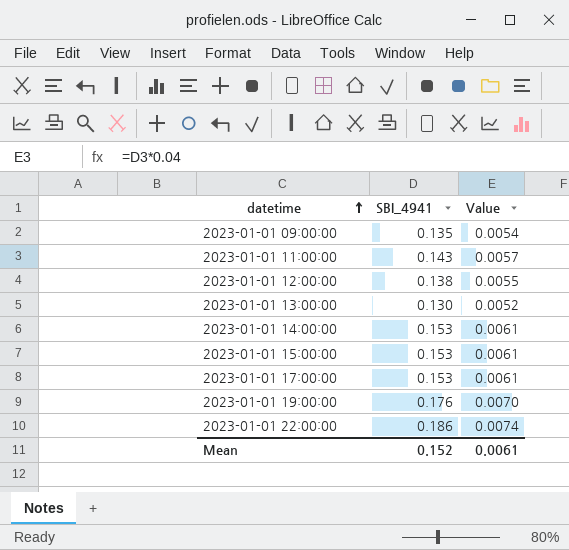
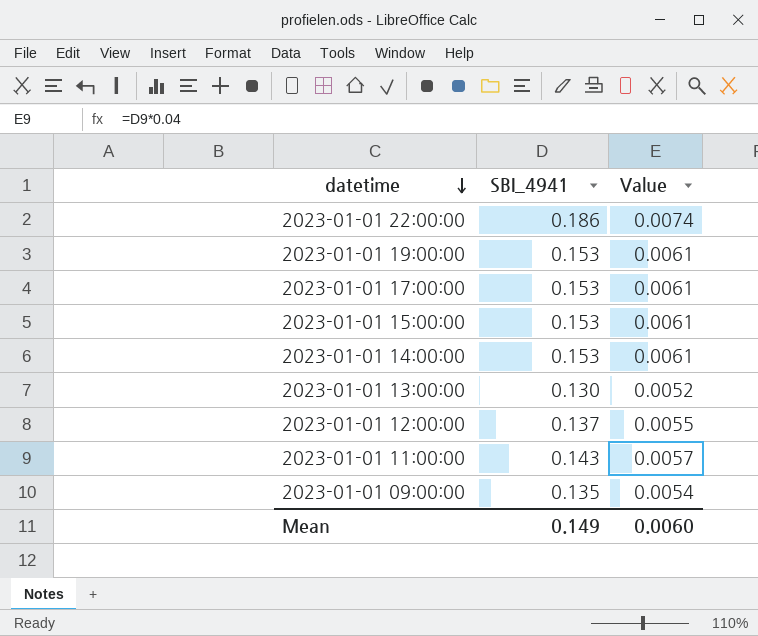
row order: datetime ascending -> datetime descending
2023-01-01 19:00:00 | SBI_4941: 0.176 -> 0.153
2023-01-01 19:00:00 | Value: 0.0070 -> 0.0061
2023-01-01 12:00:00 | SBI_4941: 0.138 -> 0.137
Mean | SBI_4941: 0.152 -> 0.149
Mean | Value: 0.0061 -> 0.0060

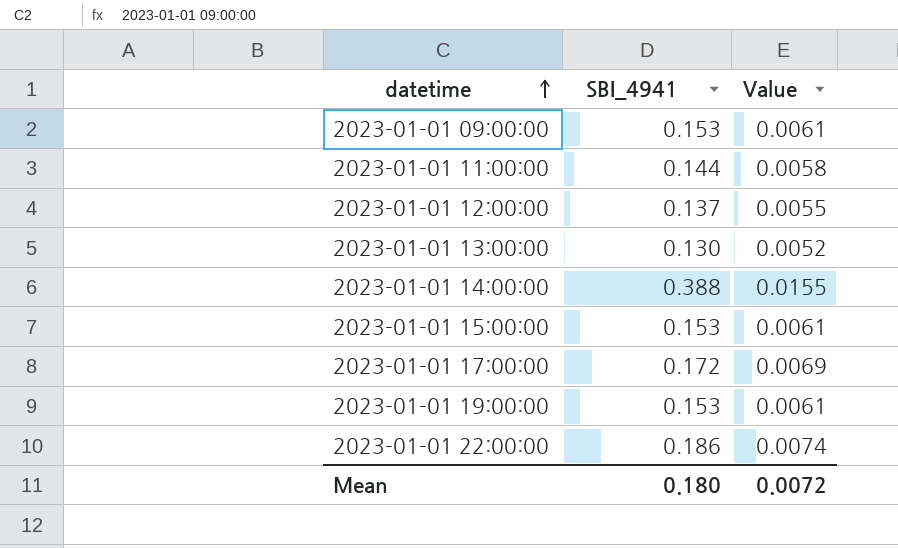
row order: datetime descending -> datetime ascending
2023-01-01 09:00:00 | SBI_4941: 0.135 -> 0.153
2023-01-01 09:00:00 | Value: 0.0054 -> 0.0061
2023-01-01 11:00:00 | SBI_4941: 0.143 -> 0.144
2023-01-01 11:00:00 | Value: 0.0057 -> 0.0058
2023-01-01 14:00:00 | SBI_4941: 0.153 -> 0.388
2023-01-01 14:00:00 | Value: 0.0061 -> 0.0155
2023-01-01 17:00:00 | SBI_4941: 0.153 -> 0.172
2023-01-01 17:00:00 | Value: 0.0061 -> 0.0069
Mean | SBI_4941: 0.149 -> 0.180
Mean | Value: 0.0060 -> 0.0072

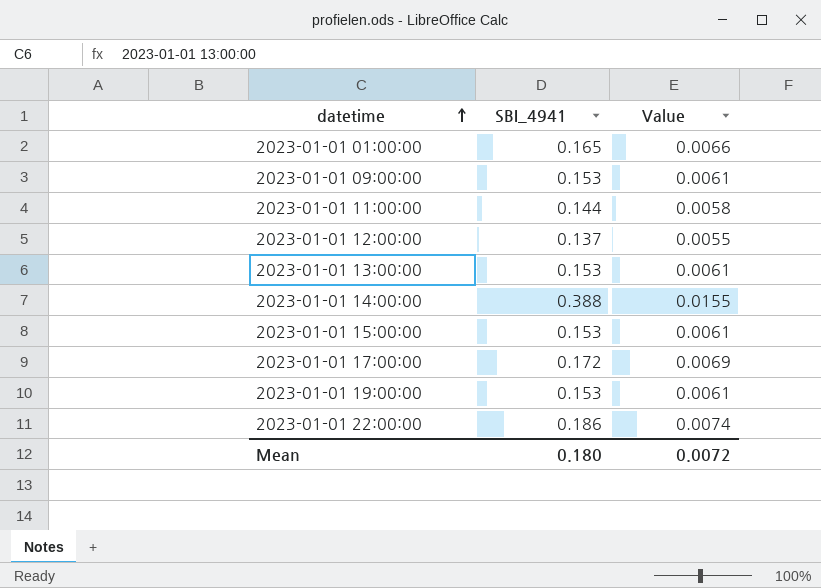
row 2023-01-01 01:00:00: none -> 0.165 | 0.0066
2023-01-01 13:00:00 | SBI_4941: 0.130 -> 0.153
2023-01-01 13:00:00 | Value: 0.0052 -> 0.0061

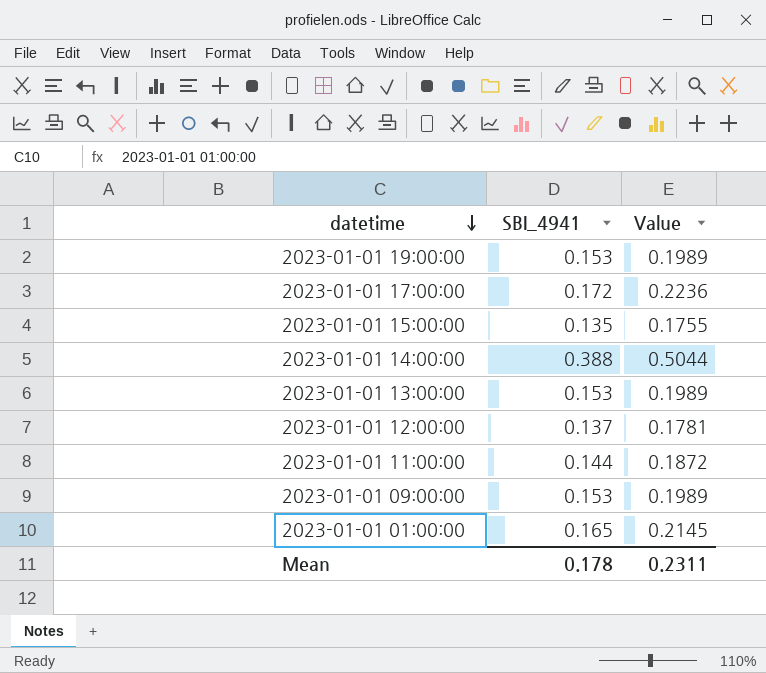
row order: datetime ascending -> datetime descending
column Value | formula: [SBI_4941] * 0.04 -> [SBI_4941] * 1.3
row 2023-01-01 22:00:00: 0.186 | 0.0074 -> none
2023-01-01 15:00:00 | SBI_4941: 0.153 -> 0.135
Mean | SBI_4941: 0.180 -> 0.178
Mean | Value: 0.0072 -> 0.2311

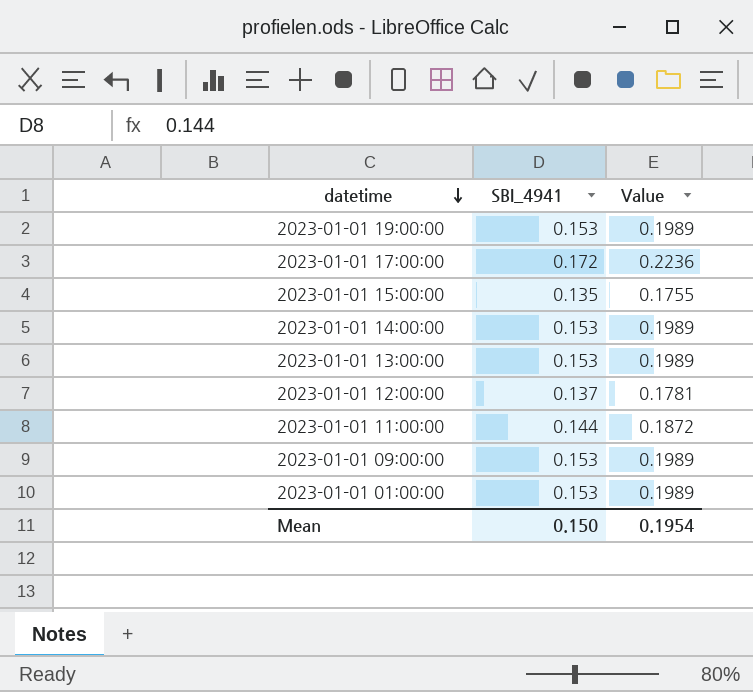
2023-01-01 14:00:00 | SBI_4941: 0.388 -> 0.153
2023-01-01 14:00:00 | Value: 0.5044 -> 0.1989
2023-01-01 01:00:00 | SBI_4941: 0.165 -> 0.153
2023-01-01 01:00:00 | Value: 0.2145 -> 0.1989
Mean | SBI_4941: 0.178 -> 0.150
Mean | Value: 0.2311 -> 0.1954

